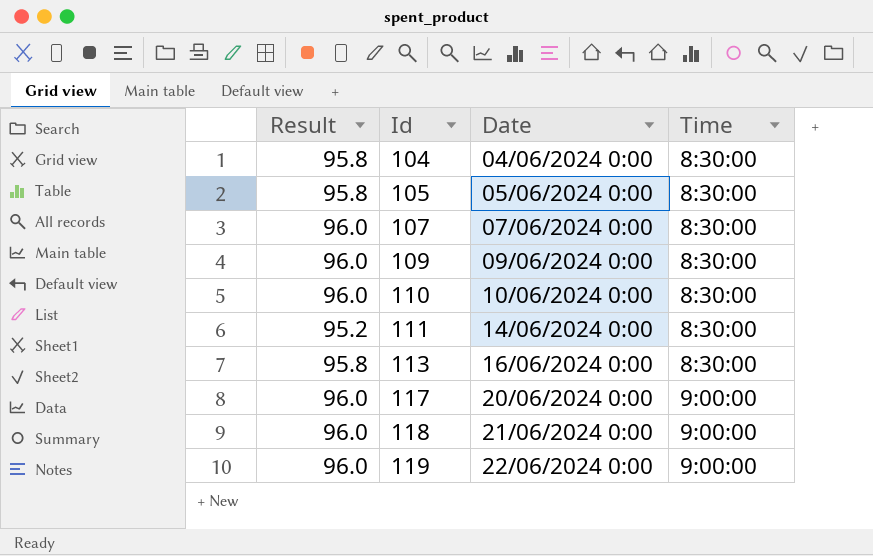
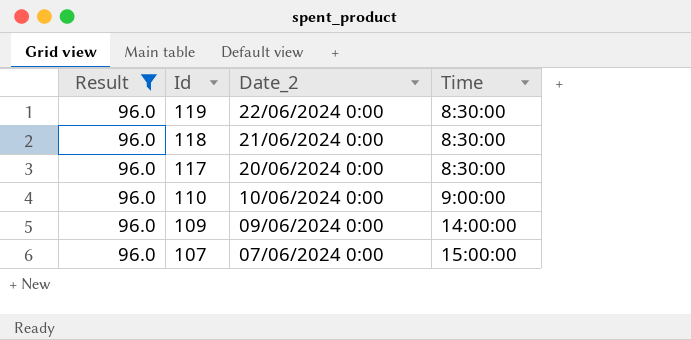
filter: none -> Result = 96.0
row order: Id ascending -> Id descending
column name: Date -> Date_2
119 | Time: 9:00:00 -> 8:30:00
118 | Time: 9:00:00 -> 8:30:00
117 | Time: 9:00:00 -> 8:30:00
110 | Time: 8:30:00 -> 9:00:00
109 | Time: 8:30:00 -> 14:00:00
107 | Time: 8:30:00 -> 15:00:00

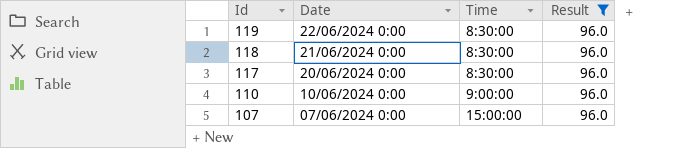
column name: Date_2 -> Date
column Result | position: 1 -> 4
row 109: 96.0 | 09/06/2024 0:00 | 14:00:00 -> none

